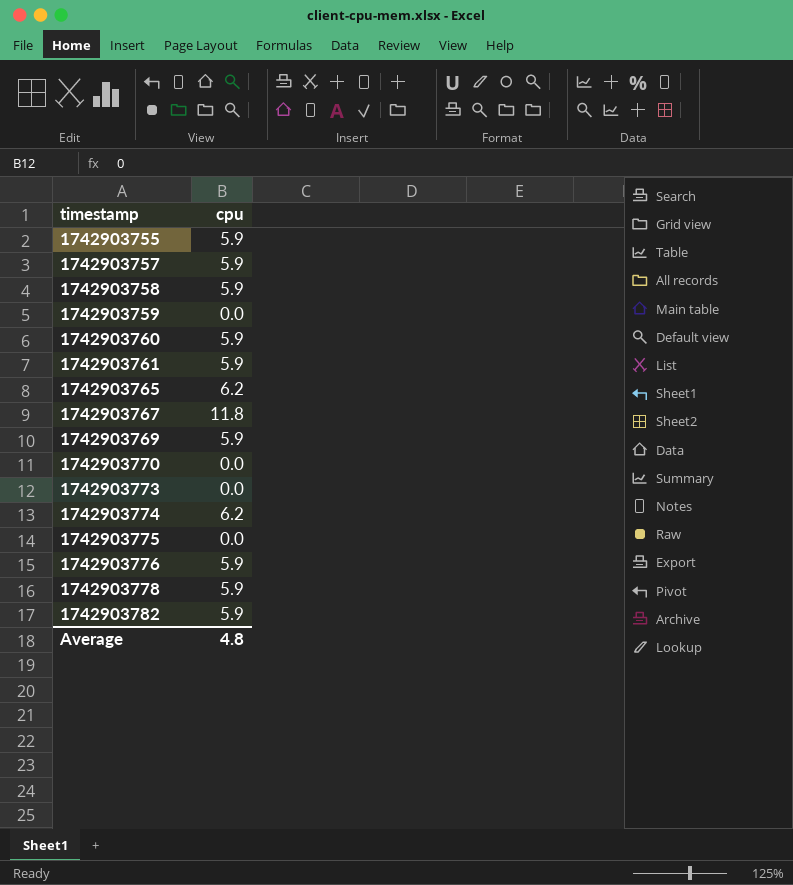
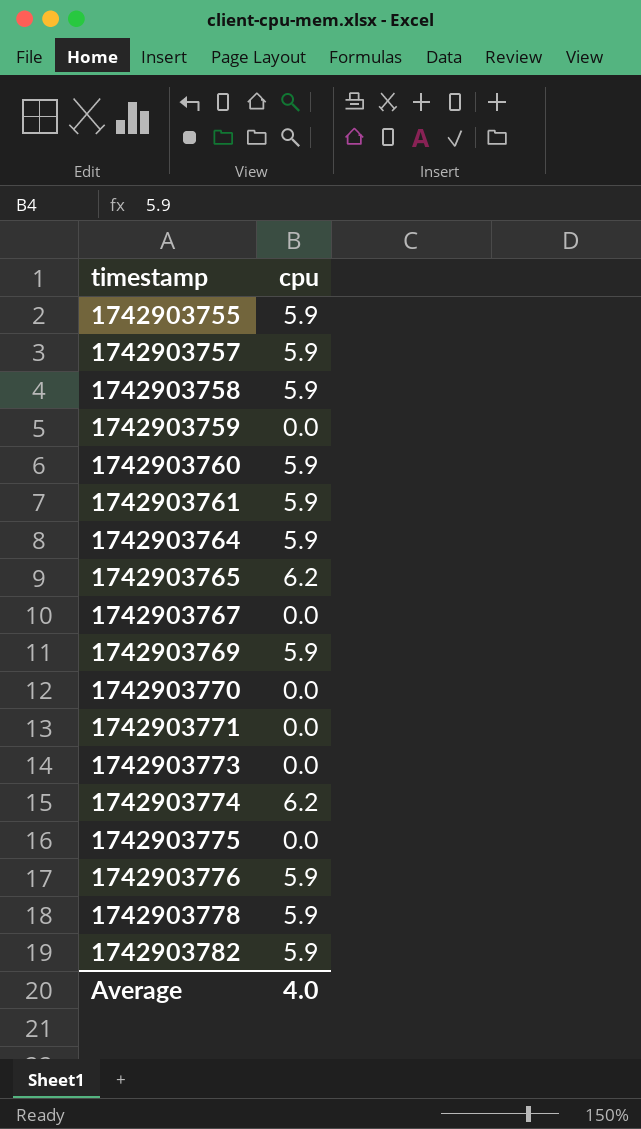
row 1742903764: none -> 5.9
1742903767 | cpu: 11.8 -> 0.0
row 1742903771: none -> 0.0
Average | cpu: 4.8 -> 4.0

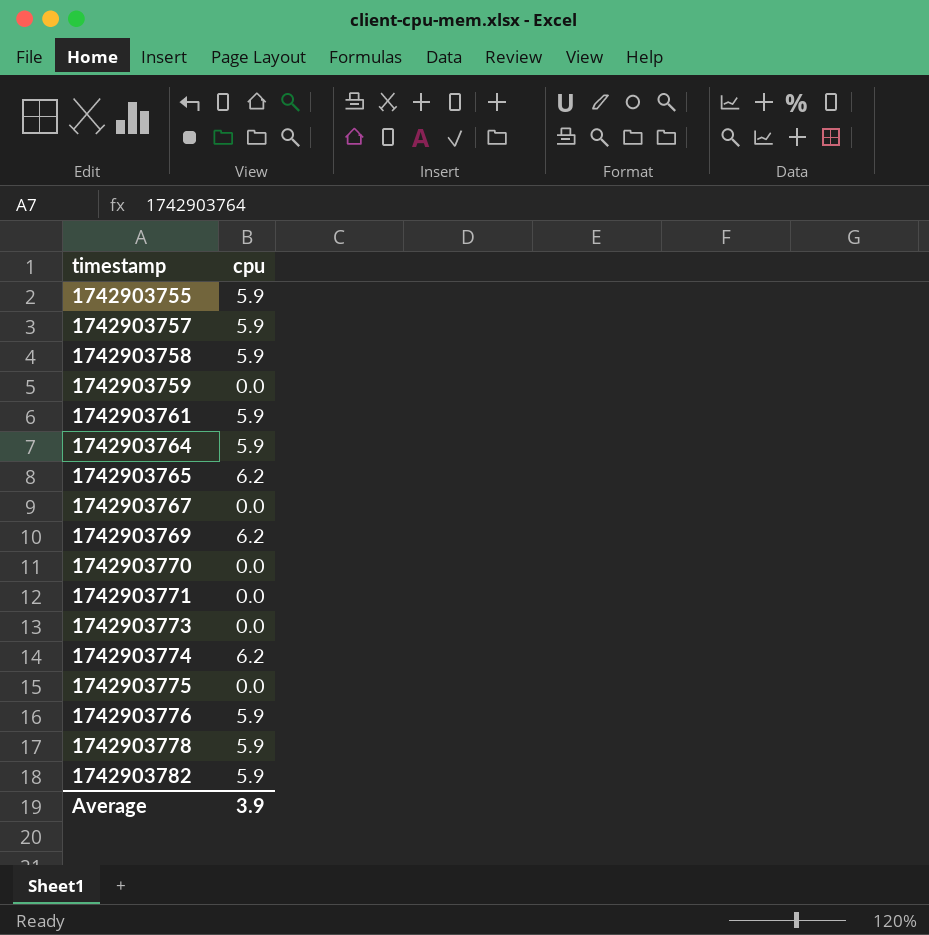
row 1742903760: 5.9 -> none
1742903769 | cpu: 5.9 -> 6.2
Average | cpu: 4.0 -> 3.9

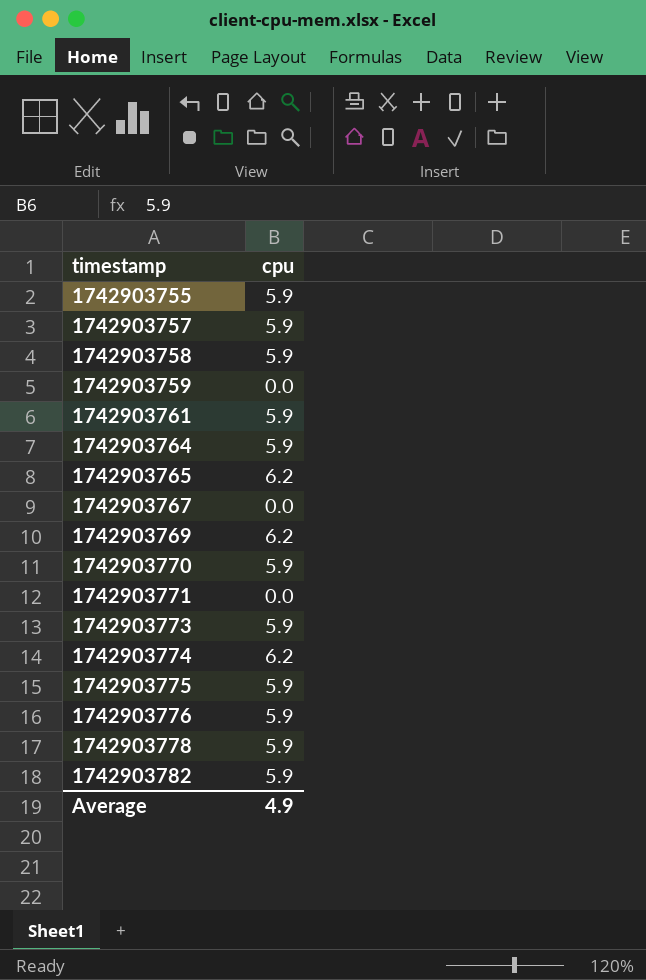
1742903770 | cpu: 0.0 -> 5.9
1742903773 | cpu: 0.0 -> 5.9
1742903775 | cpu: 0.0 -> 5.9
Average | cpu: 3.9 -> 4.9

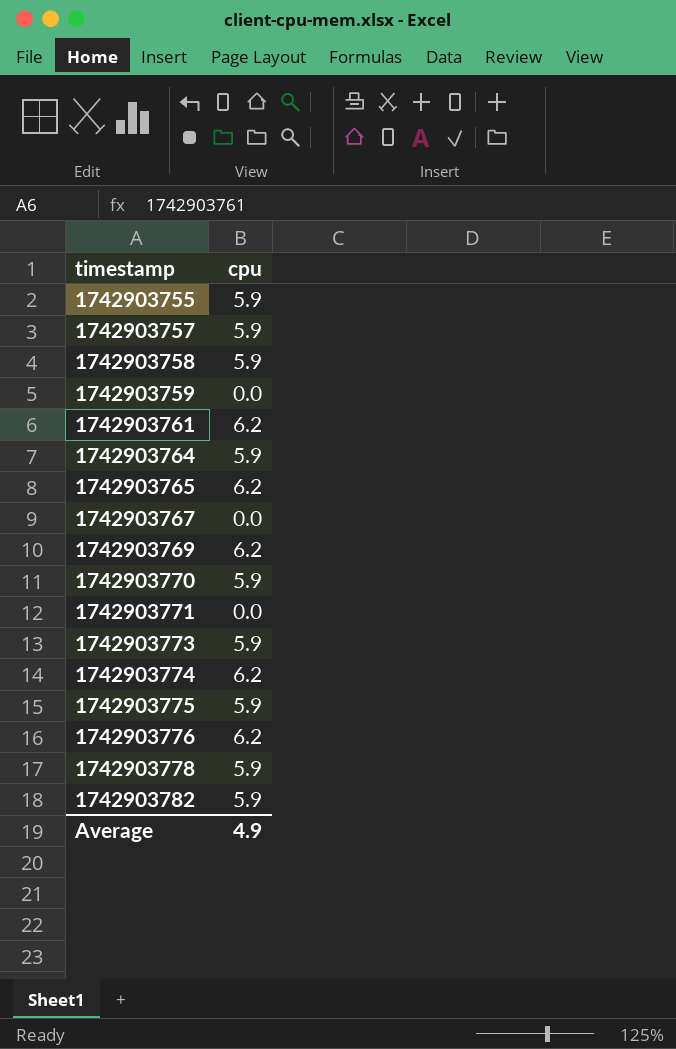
1742903761 | cpu: 5.9 -> 6.2
1742903776 | cpu: 5.9 -> 6.2

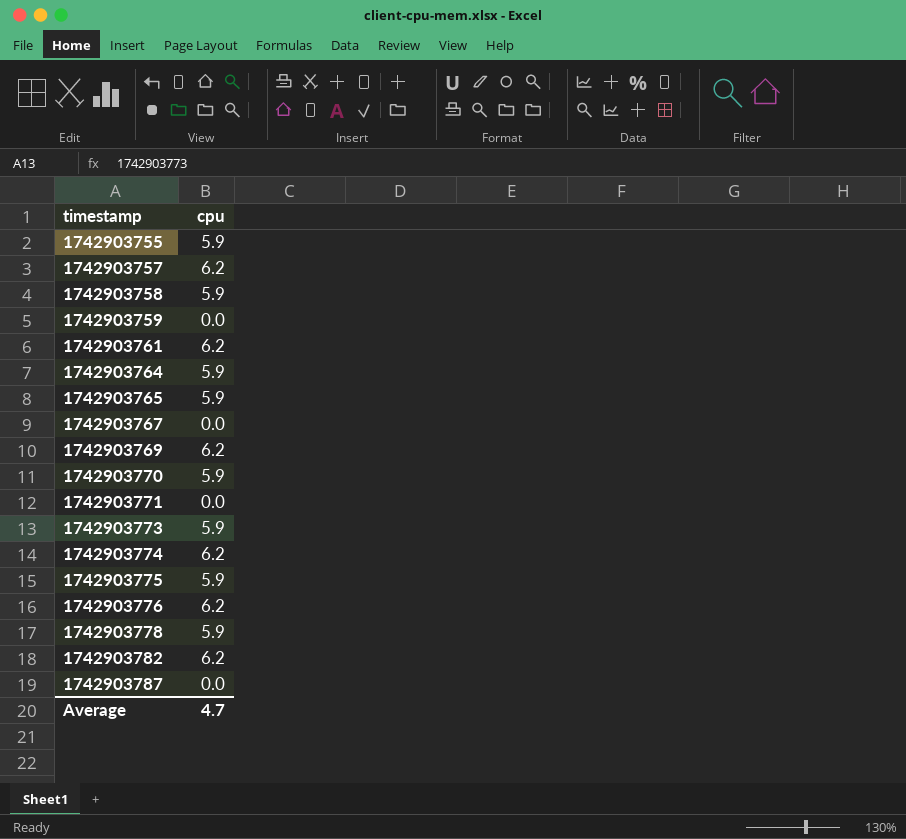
1742903757 | cpu: 5.9 -> 6.2
1742903765 | cpu: 6.2 -> 5.9
1742903782 | cpu: 5.9 -> 6.2
row 1742903787: none -> 0.0
Average | cpu: 4.9 -> 4.7

